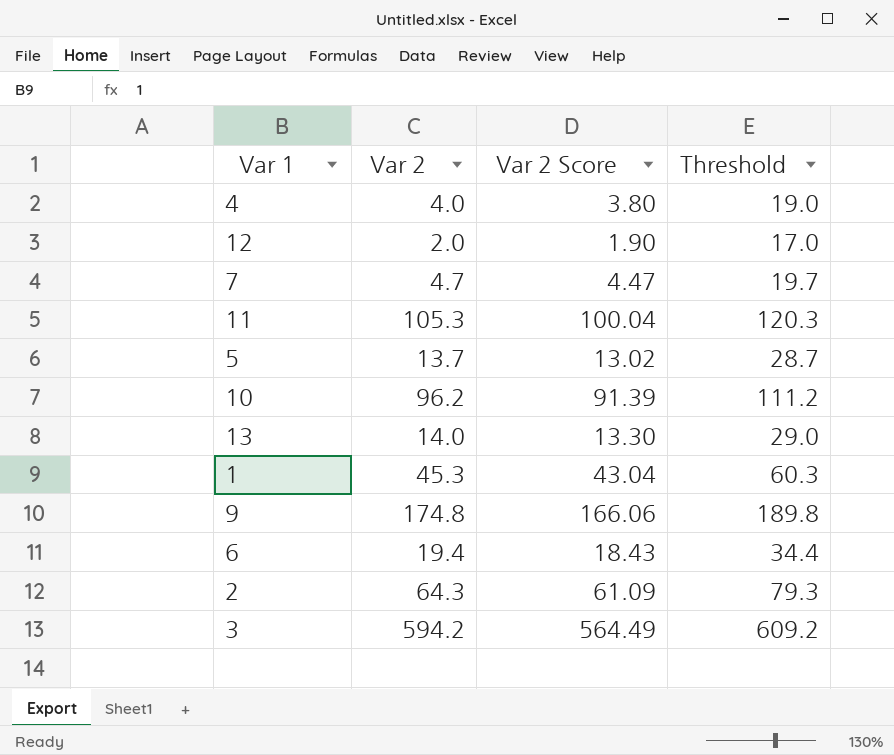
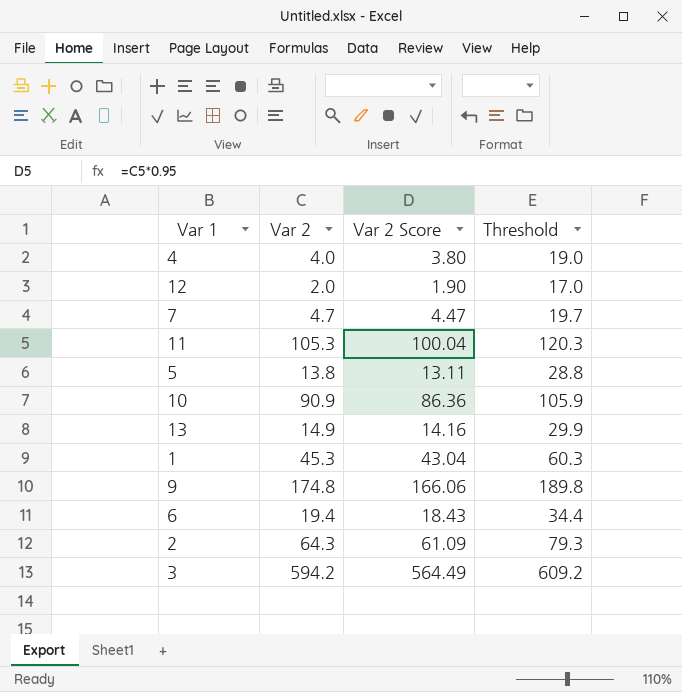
5 | Var 2: 13.7 -> 13.8
5 | Var 2 Score: 13.02 -> 13.11
5 | Threshold: 28.7 -> 28.8
10 | Var 2: 96.2 -> 90.9
10 | Var 2 Score: 91.39 -> 86.36
10 | Threshold: 111.2 -> 105.9
13 | Var 2: 14.0 -> 14.9
13 | Var 2 Score: 13.30 -> 14.16
13 | Threshold: 29.0 -> 29.9

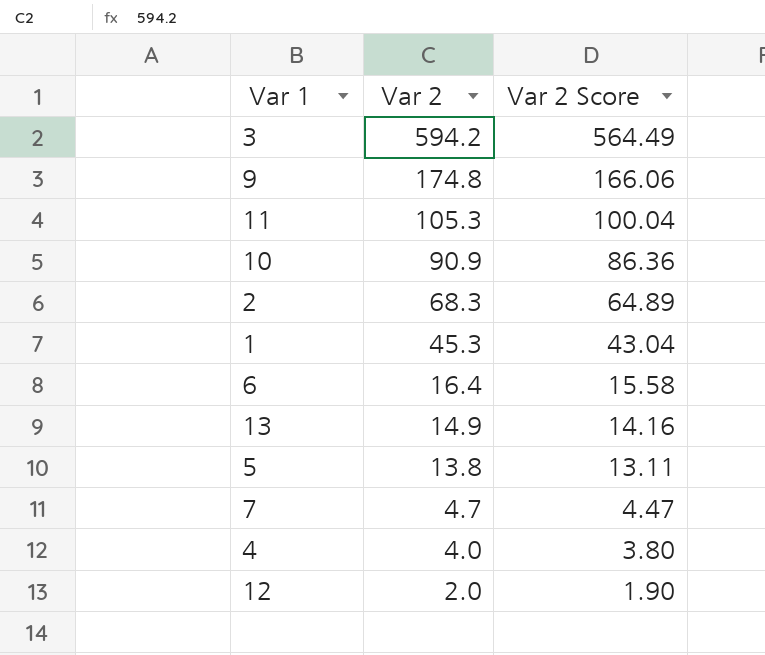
row order: none -> Var 2 descending
column Threshold | formula: [Var 2] + 15 -> none
2 | Var 2: 64.3 -> 68.3
2 | Var 2 Score: 61.09 -> 64.89
6 | Var 2: 19.4 -> 16.4
6 | Var 2 Score: 18.43 -> 15.58

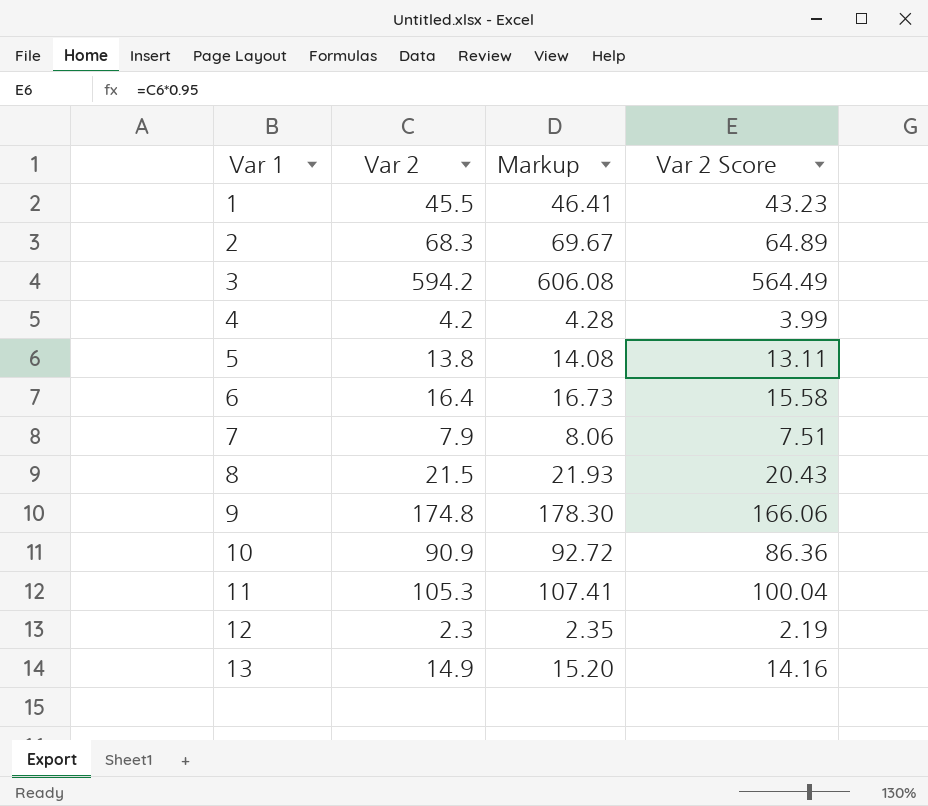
row order: Var 2 descending -> Var 1 ascending
column Markup | formula: none -> [Var 2] * 1.02
1 | Var 2: 45.3 -> 45.5
1 | Var 2 Score: 43.04 -> 43.23
4 | Var 2: 4.0 -> 4.2
4 | Var 2 Score: 3.80 -> 3.99
7 | Var 2: 4.7 -> 7.9
7 | Var 2 Score: 4.47 -> 7.51
row 8: none -> 21.5 | 21.93 | 20.43
12 | Var 2: 2.0 -> 2.3
12 | Var 2 Score: 1.90 -> 2.19

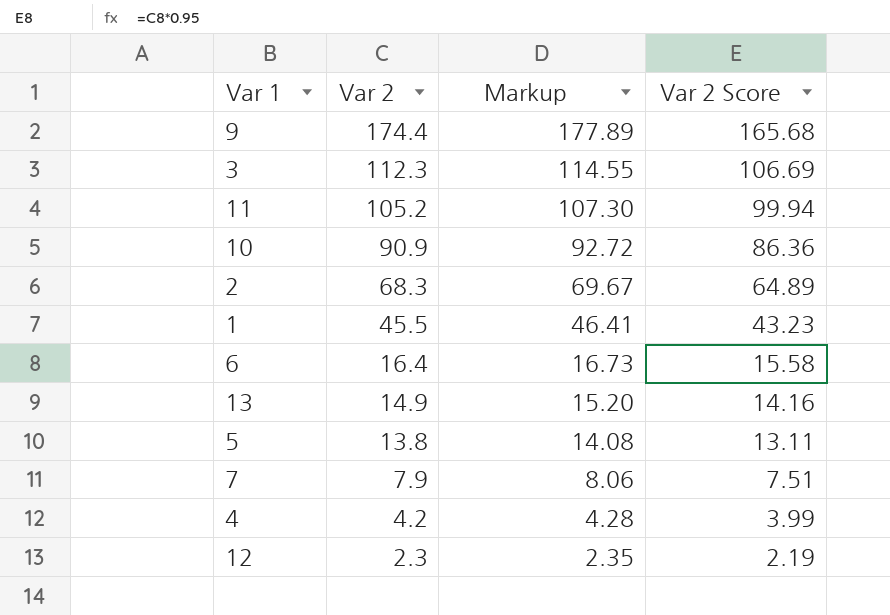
row order: Var 1 ascending -> Var 2 descending
row 8: 21.5 | 21.93 | 20.43 -> none
9 | Var 2: 174.8 -> 174.4
9 | Markup: 178.30 -> 177.89
9 | Var 2 Score: 166.06 -> 165.68
3 | Var 2: 594.2 -> 112.3
3 | Markup: 606.08 -> 114.55
3 | Var 2 Score: 564.49 -> 106.69
11 | Var 2: 105.3 -> 105.2
11 | Markup: 107.41 -> 107.30
11 | Var 2 Score: 100.04 -> 99.94

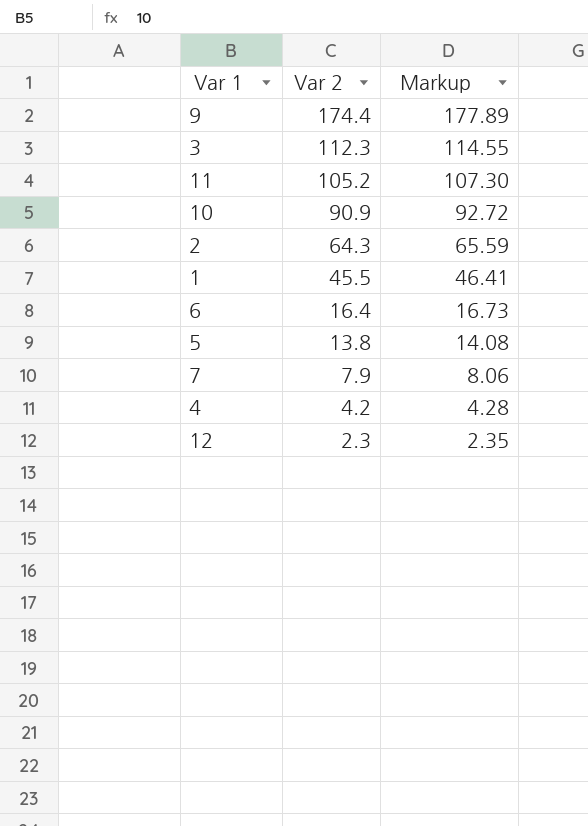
column Var 2 Score | formula: [Var 2] * 0.95 -> none
row 13: 14.9 | 15.20 | 14.16 -> none
2 | Var 2: 68.3 -> 64.3
2 | Markup: 69.67 -> 65.59

